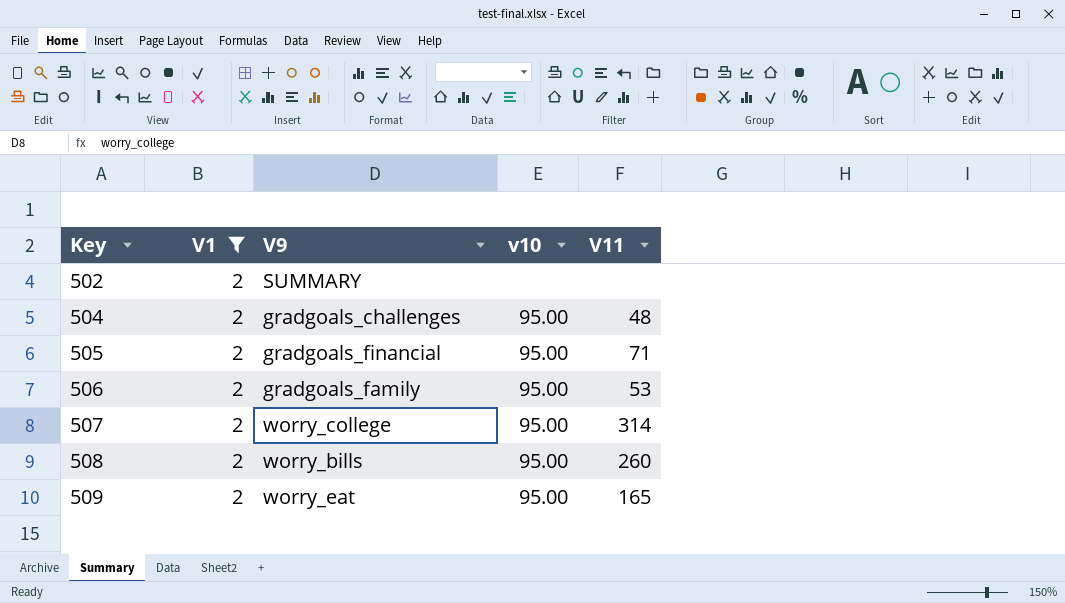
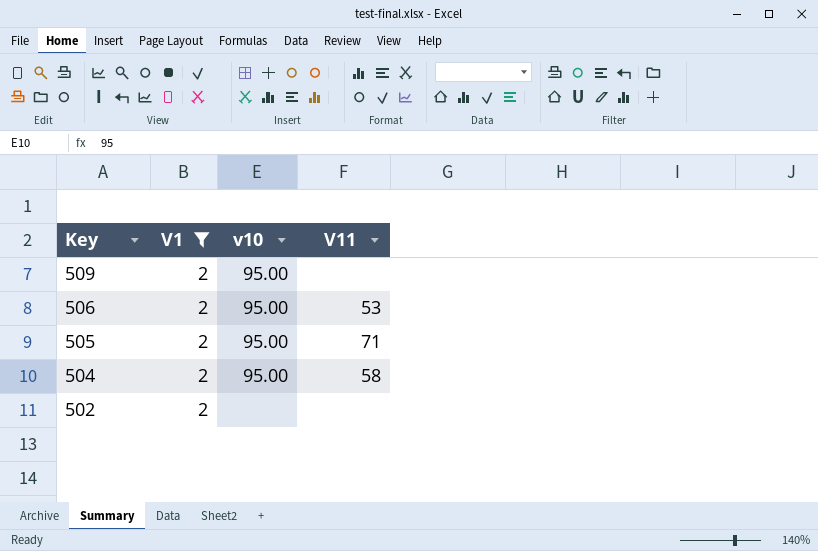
row order: Key ascending -> Key descending
column V9 | position: 3 -> none
row 507: 2 | worry_college | 95.00 | 314 -> none
row 508: 2 | worry_bills | 95.00 | 260 -> none
509 | V11: 165 -> none
504 | V11: 48 -> 58

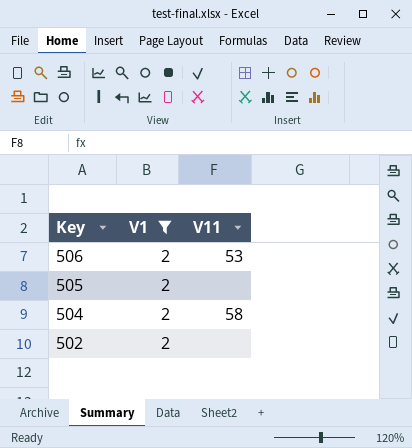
column v10 | position: 3 -> none
row 509: 2 | 95.00 | none -> none
505 | V11: 71 -> none

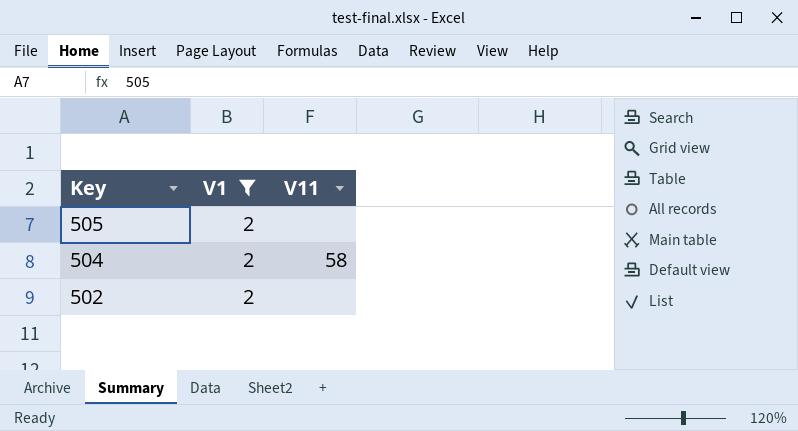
row 506: 2 | 53 -> none

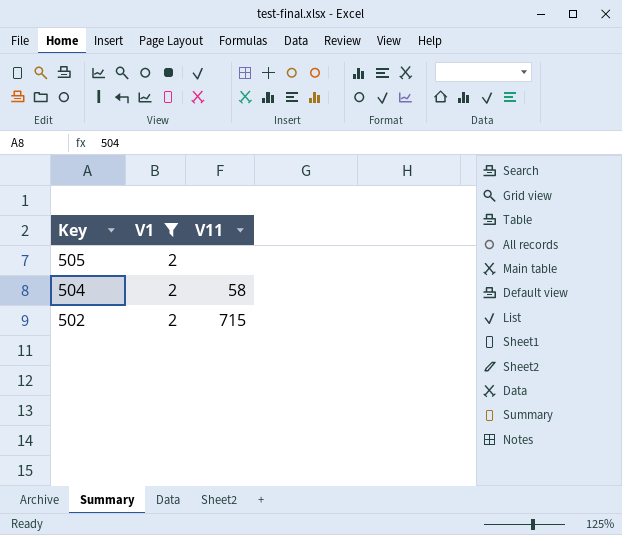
502 | V11: none -> 715

